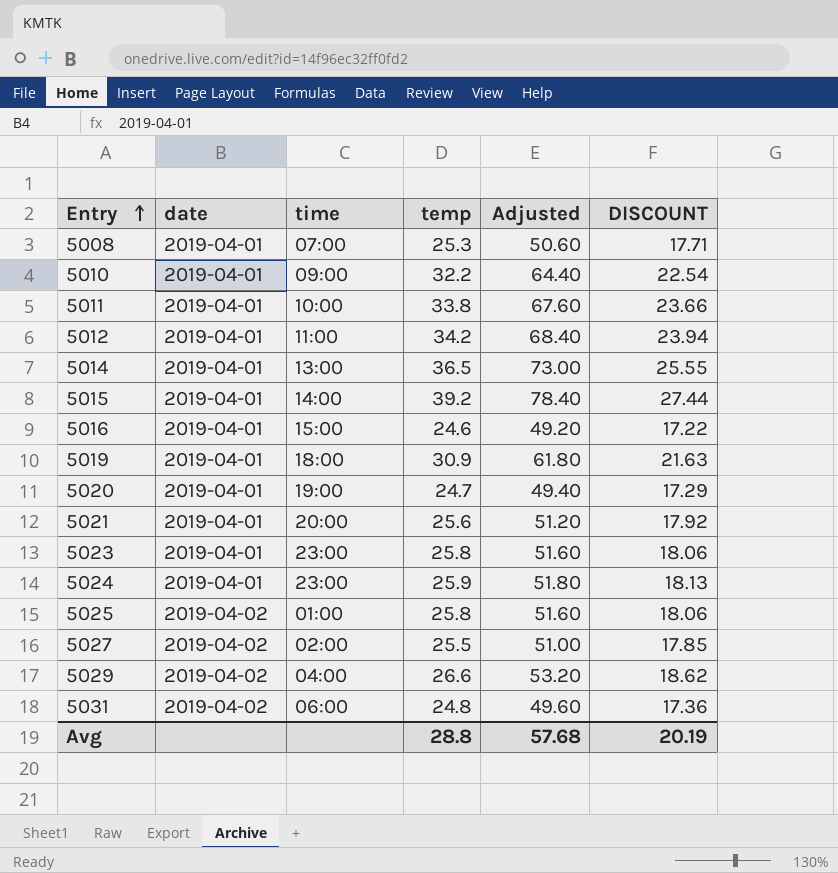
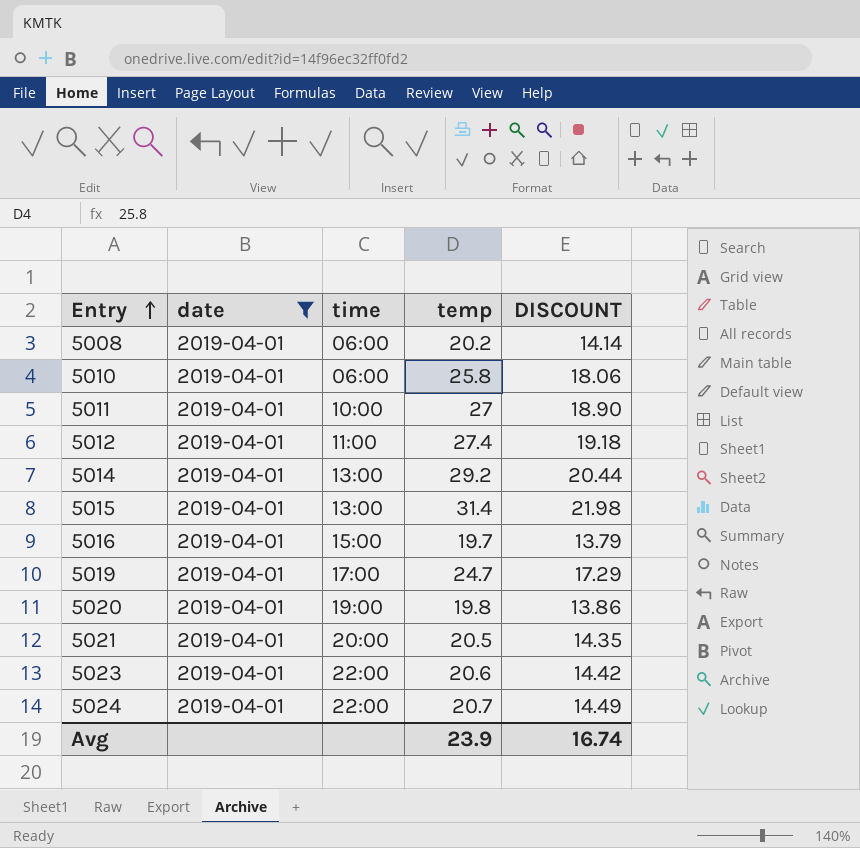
filter: none -> date = 2019-04-01
column Adjusted | formula: [temp] * 2 -> none
5008 | time: 07:00 -> 06:00
5008 | temp: 25.3 -> 20.2
5008 | DISCOUNT: 17.71 -> 14.14
5010 | time: 09:00 -> 06:00
5010 | temp: 32.2 -> 25.8
5010 | DISCOUNT: 22.54 -> 18.06
5011 | temp: 33.8 -> 27
5011 | DISCOUNT: 23.66 -> 18.90
5012 | temp: 34.2 -> 27.4
5012 | DISCOUNT: 23.94 -> 19.18
5014 | temp: 36.5 -> 29.2
5014 | DISCOUNT: 25.55 -> 20.44
5015 | time: 14:00 -> 13:00
5015 | temp: 39.2 -> 31.4
5015 | DISCOUNT: 27.44 -> 21.98
5016 | temp: 24.6 -> 19.7
5016 | DISCOUNT: 17.22 -> 13.79
5019 | time: 18:00 -> 17:00
5019 | temp: 30.9 -> 24.7
5019 | DISCOUNT: 21.63 -> 17.29
5020 | temp: 24.7 -> 19.8
5020 | DISCOUNT: 17.29 -> 13.86
5021 | temp: 25.6 -> 20.5
5021 | DISCOUNT: 17.92 -> 14.35
5023 | time: 23:00 -> 22:00
5023 | temp: 25.8 -> 20.6
5023 | DISCOUNT: 18.06 -> 14.42
5024 | time: 23:00 -> 22:00
5024 | temp: 25.9 -> 20.7
5024 | DISCOUNT: 18.13 -> 14.49
Avg | temp: 28.8 -> 23.9
Avg | DISCOUNT: 20.19 -> 16.74

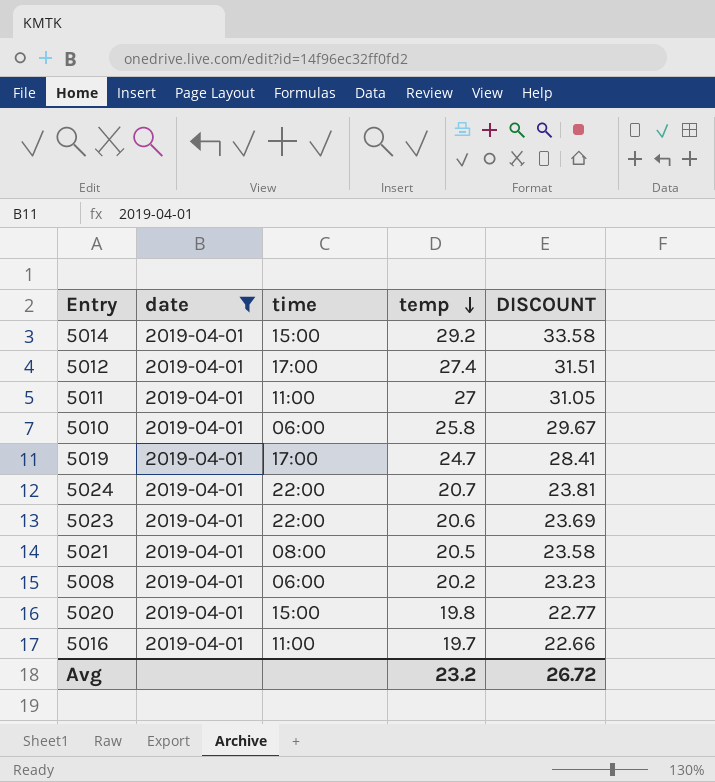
row order: Entry ascending -> temp descending
column DISCOUNT | formula: [temp] * 0.7 -> [temp] * 1.15
row 5015: 2019-04-01 | 13:00 | 31.4 | 21.98 -> none
5014 | time: 13:00 -> 15:00
5012 | time: 11:00 -> 17:00
5011 | time: 10:00 -> 11:00
5021 | time: 20:00 -> 08:00
5020 | time: 19:00 -> 15:00
5016 | time: 15:00 -> 11:00
Avg | temp: 23.9 -> 23.2
Avg | DISCOUNT: 16.74 -> 26.72

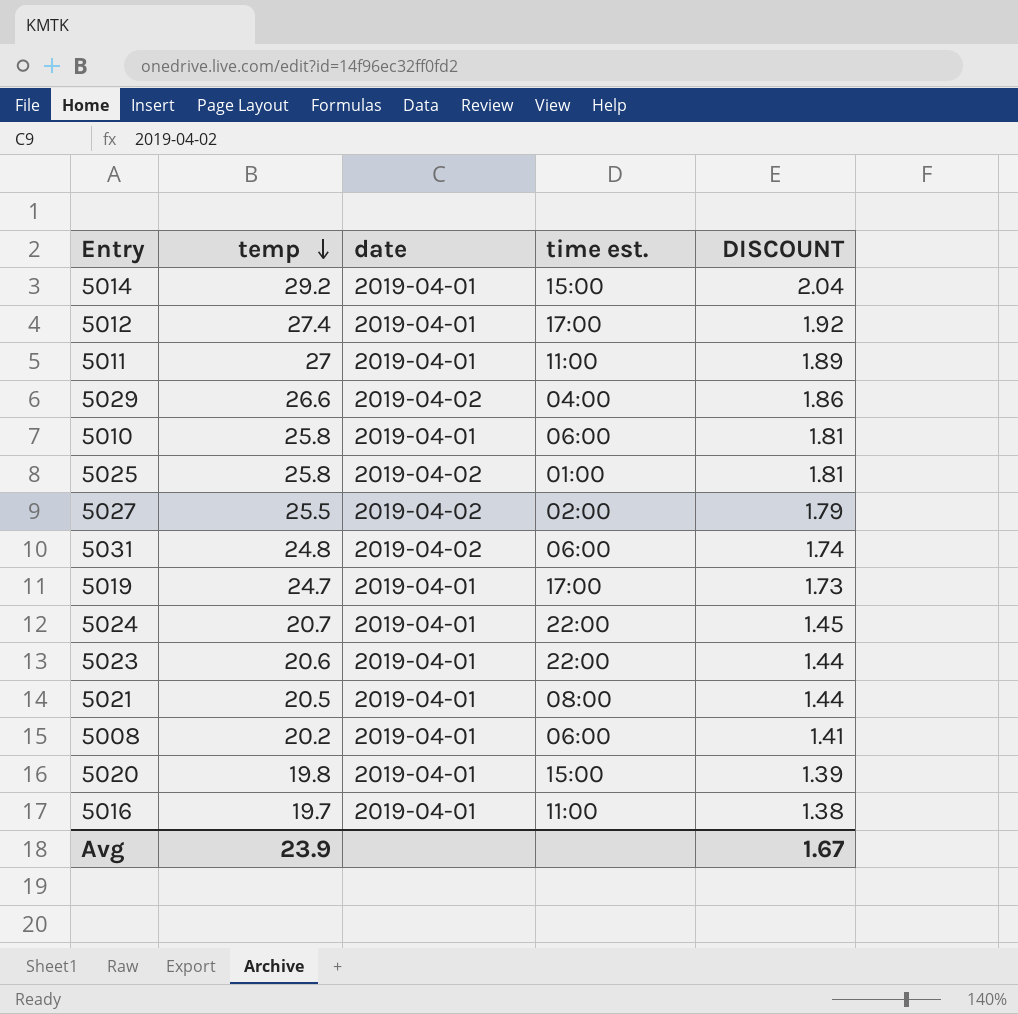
filter: date = 2019-04-01 -> none
column temp | position: 4 -> 2
column name: time -> time est.
column DISCOUNT | formula: [temp] * 1.15 -> [temp] * 0.07
Avg | temp: 23.2 -> 23.9
Avg | DISCOUNT: 26.72 -> 1.67

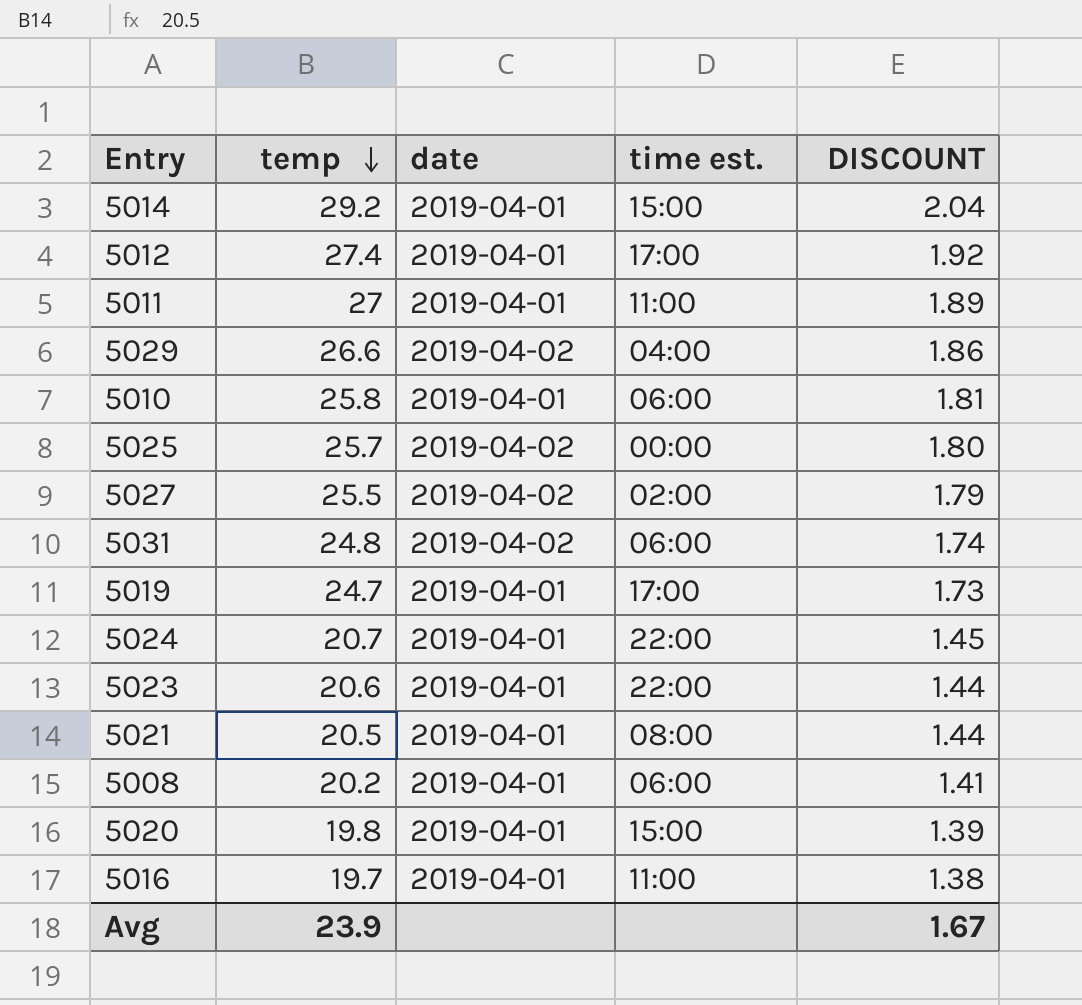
5025 | temp: 25.8 -> 25.7
5025 | time est.: 01:00 -> 00:00
5025 | DISCOUNT: 1.81 -> 1.80

